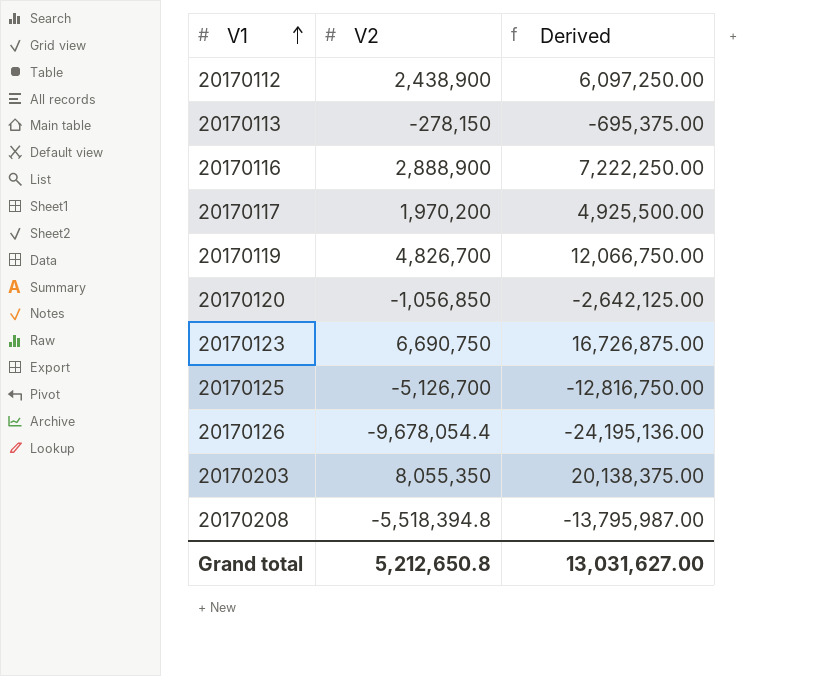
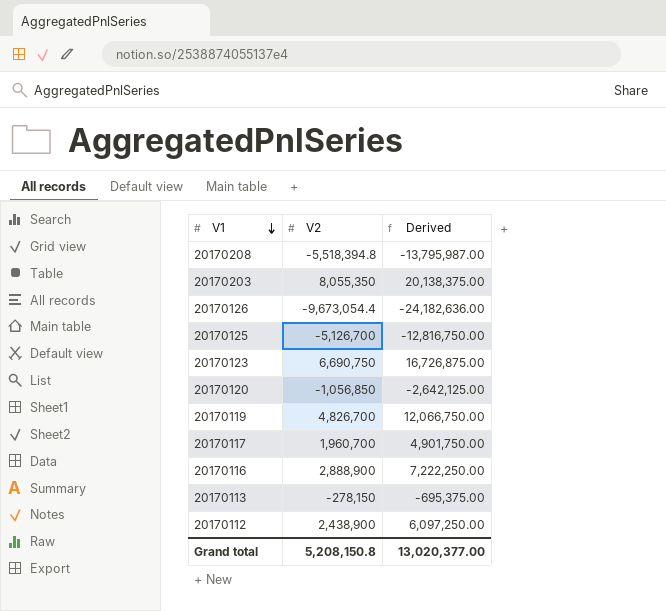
row order: V1 ascending -> V1 descending
20170126 | V2: -9,678,054.4 -> -9,673,054.4
20170126 | Derived: -24,195,136.00 -> -24,182,636.00
20170117 | V2: 1,970,200 -> 1,960,700
20170117 | Derived: 4,925,500.00 -> 4,901,750.00
Grand total | V2: 5,212,650.8 -> 5,208,150.8
Grand total | Derived: 13,031,627.00 -> 13,020,377.00

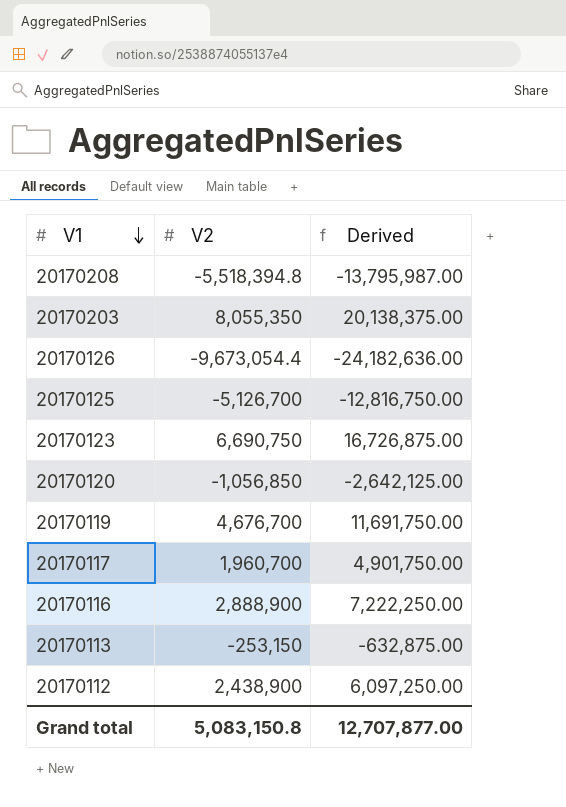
20170119 | V2: 4,826,700 -> 4,676,700
20170119 | Derived: 12,066,750.00 -> 11,691,750.00
20170113 | V2: -278,150 -> -253,150
20170113 | Derived: -695,375.00 -> -632,875.00
Grand total | V2: 5,208,150.8 -> 5,083,150.8
Grand total | Derived: 13,020,377.00 -> 12,707,877.00

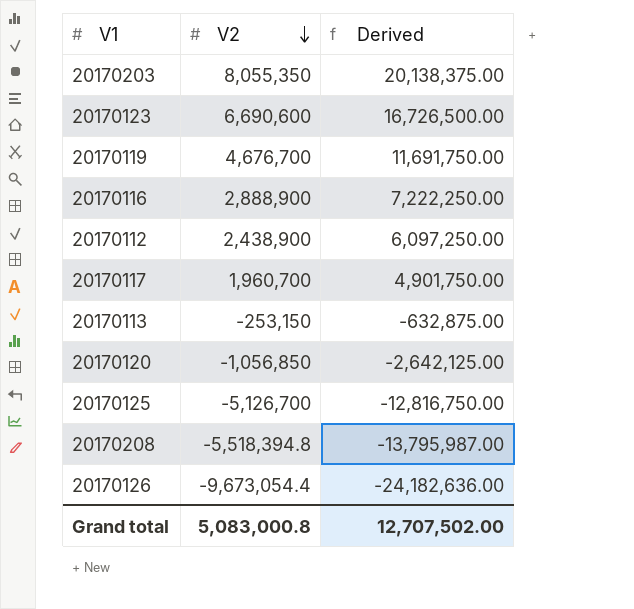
row order: V1 descending -> V2 descending
20170123 | V2: 6,690,750 -> 6,690,600
20170123 | Derived: 16,726,875.00 -> 16,726,500.00
Grand total | V2: 5,083,150.8 -> 5,083,000.8
Grand total | Derived: 12,707,877.00 -> 12,707,502.00

